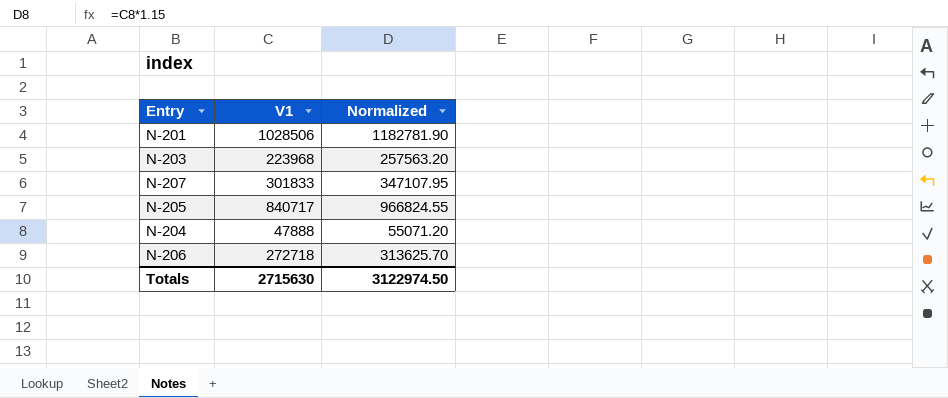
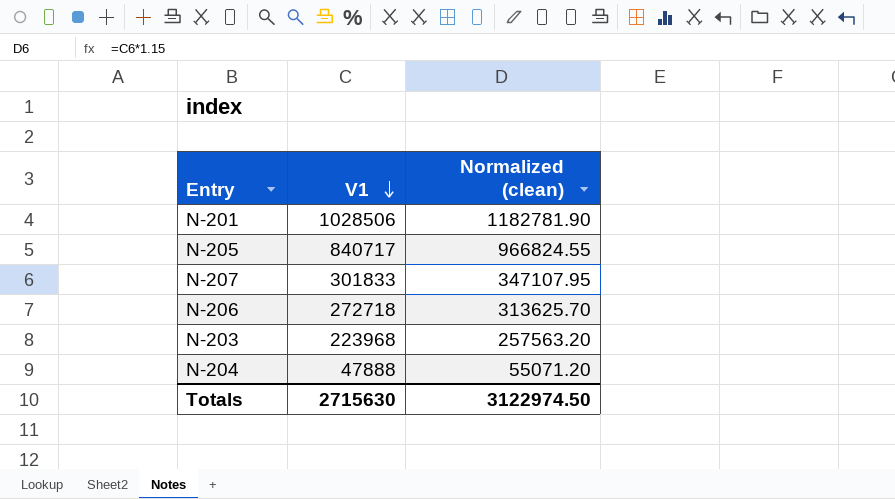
row order: none -> V1 descending
column name: Normalized -> Normalized (clean)

